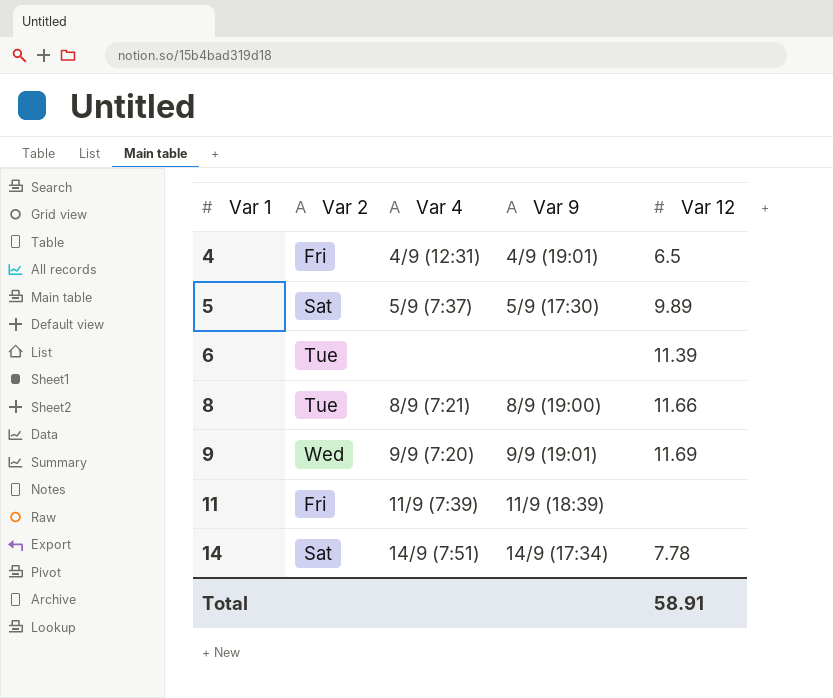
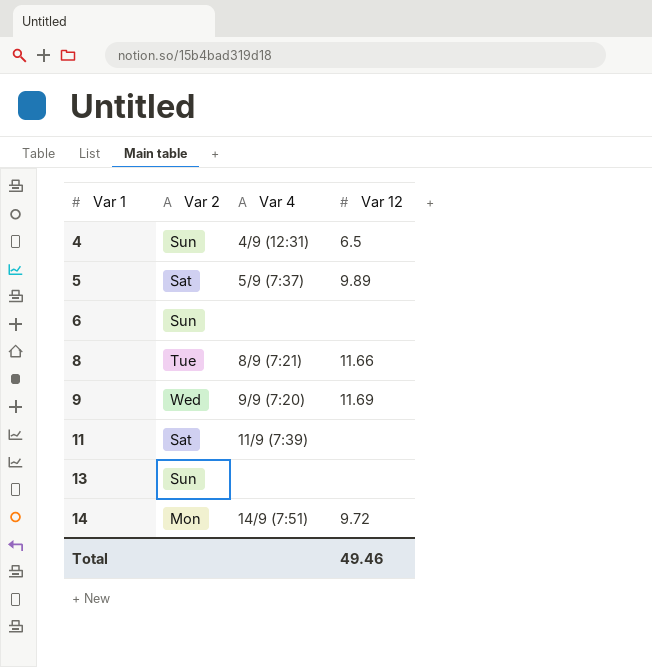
column Var 9 | position: 4 -> none
4 | Var 2: Fri -> Sun
6 | Var 2: Tue -> Sun
6 | Var 12: 11.39 -> none
11 | Var 2: Fri -> Sat
row 13: none -> Sun | none | none
14 | Var 2: Sat -> Mon
14 | Var 12: 7.78 -> 9.72
Total | Var 12: 58.91 -> 49.46

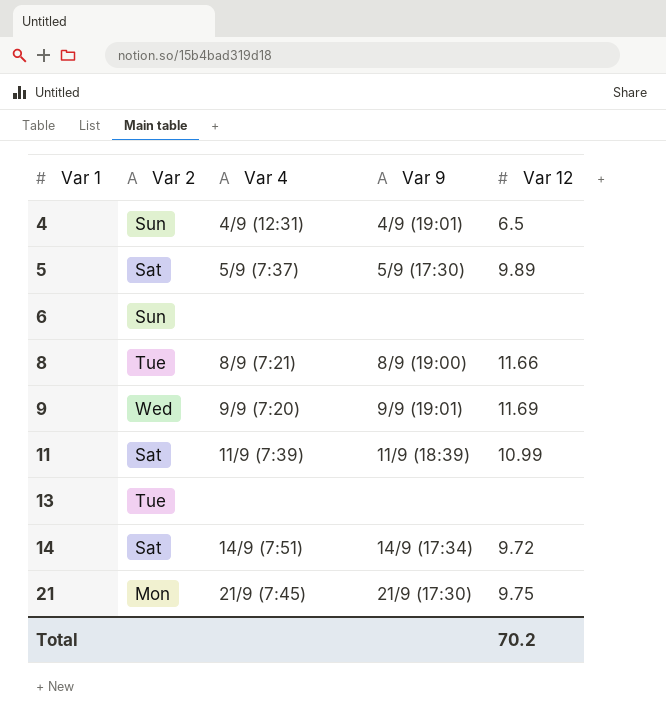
column Var 9 | position: none -> 4
11 | Var 12: none -> 10.99
13 | Var 2: Sun -> Tue
14 | Var 2: Mon -> Sat
row 21: none -> Mon | 21/9 (7:45) | 21/9 (17:30) | 9.75
Total | Var 12: 49.46 -> 70.2

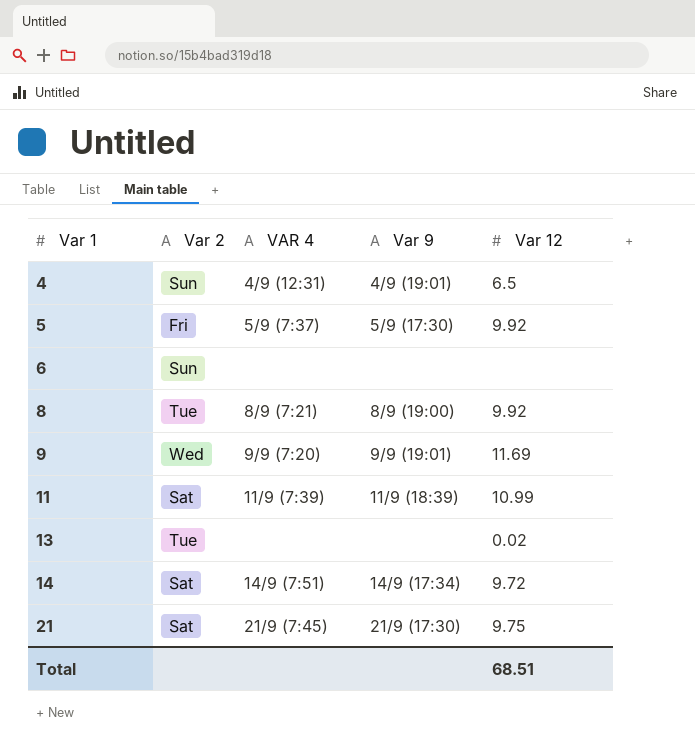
column name: Var 4 -> VAR 4
5 | Var 2: Sat -> Fri
5 | Var 12: 9.89 -> 9.92
8 | Var 12: 11.66 -> 9.92
13 | Var 12: none -> 0.02
21 | Var 2: Mon -> Sat
Total | Var 12: 70.2 -> 68.51

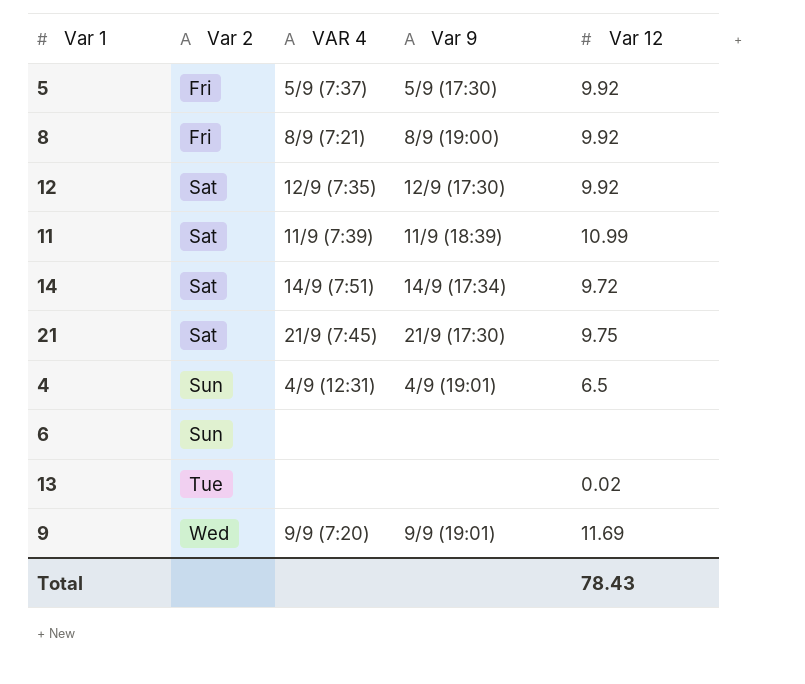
row order: Var 1 ascending -> Var 2 ascending
8 | Var 2: Tue -> Fri
row 12: none -> Sat | 12/9 (7:35) | 12/9 (17:30) | 9.92
Total | Var 12: 68.51 -> 78.43

